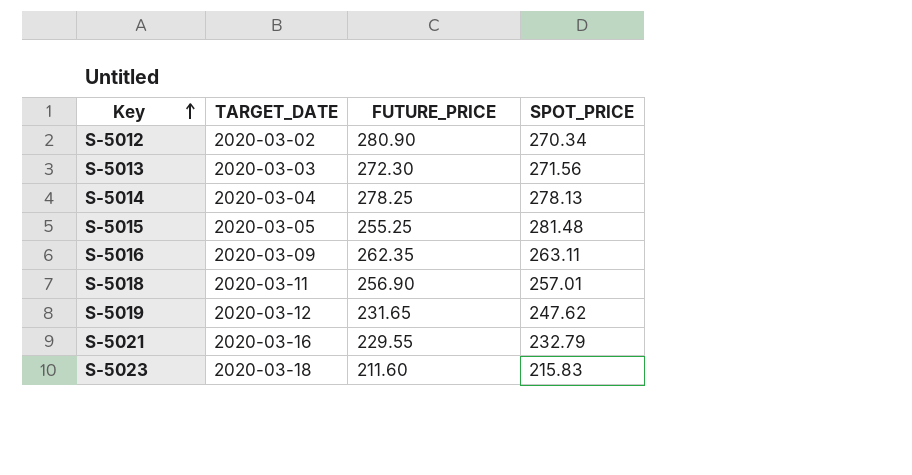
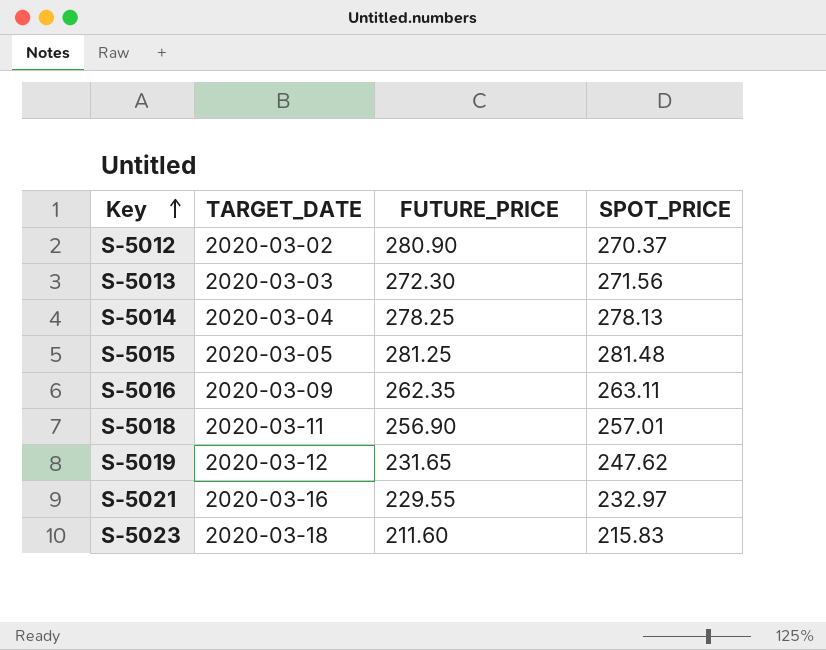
S-5012 | SPOT_PRICE: 270.34 -> 270.37
S-5015 | FUTURE_PRICE: 255.25 -> 281.25
S-5021 | SPOT_PRICE: 232.79 -> 232.97

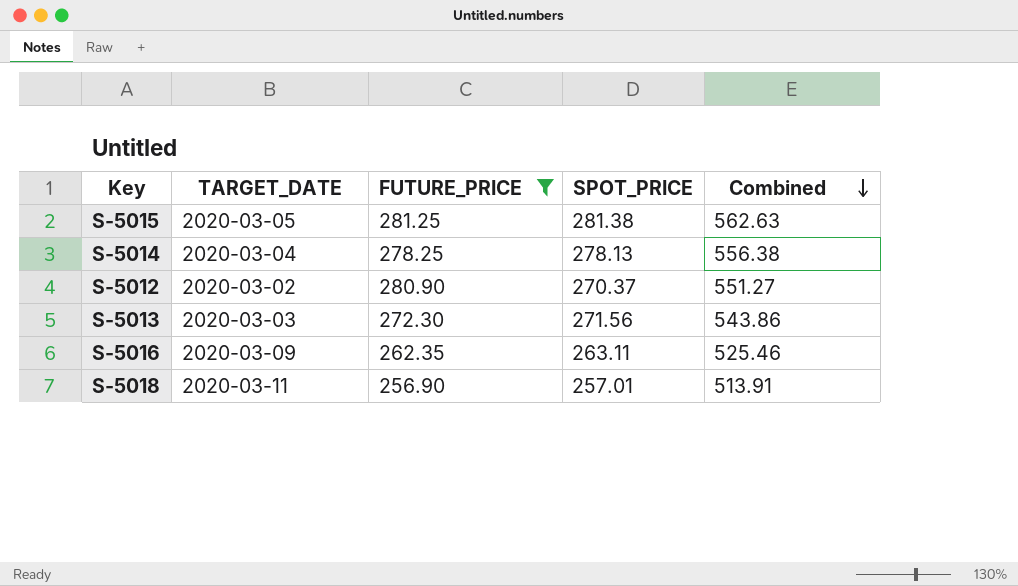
filter: none -> FUTURE_PRICE >= 256.90
row order: Key ascending -> Combined descending
column Combined | formula: none -> [FUTURE_PRICE] + [SPOT_PRICE]
S-5015 | SPOT_PRICE: 281.48 -> 281.38

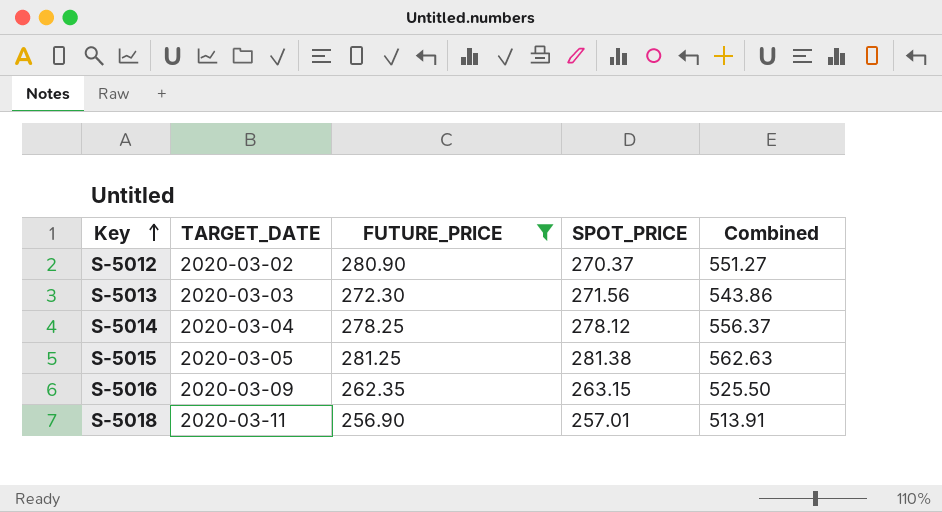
row order: Combined descending -> Key ascending
S-5014 | SPOT_PRICE: 278.13 -> 278.12
S-5014 | Combined: 556.38 -> 556.37
S-5016 | SPOT_PRICE: 263.11 -> 263.15
S-5016 | Combined: 525.46 -> 525.50

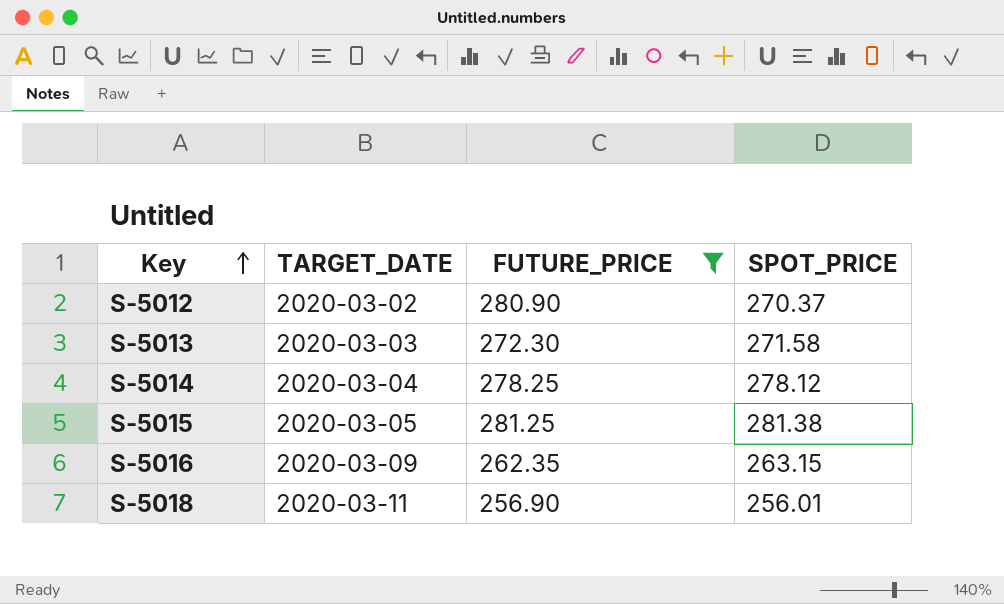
column Combined | formula: [FUTURE_PRICE] + [SPOT_PRICE] -> none
S-5013 | SPOT_PRICE: 271.56 -> 271.58
S-5018 | SPOT_PRICE: 257.01 -> 256.01

